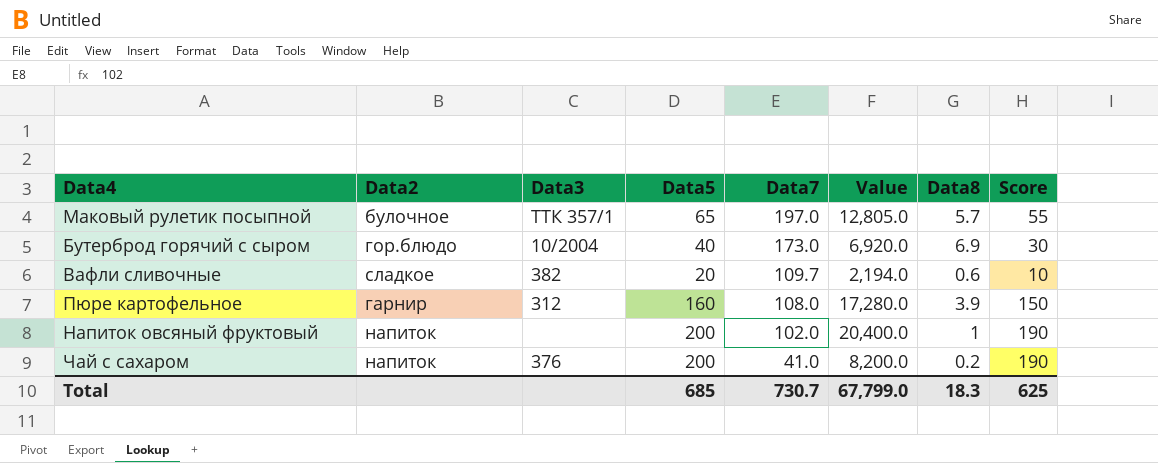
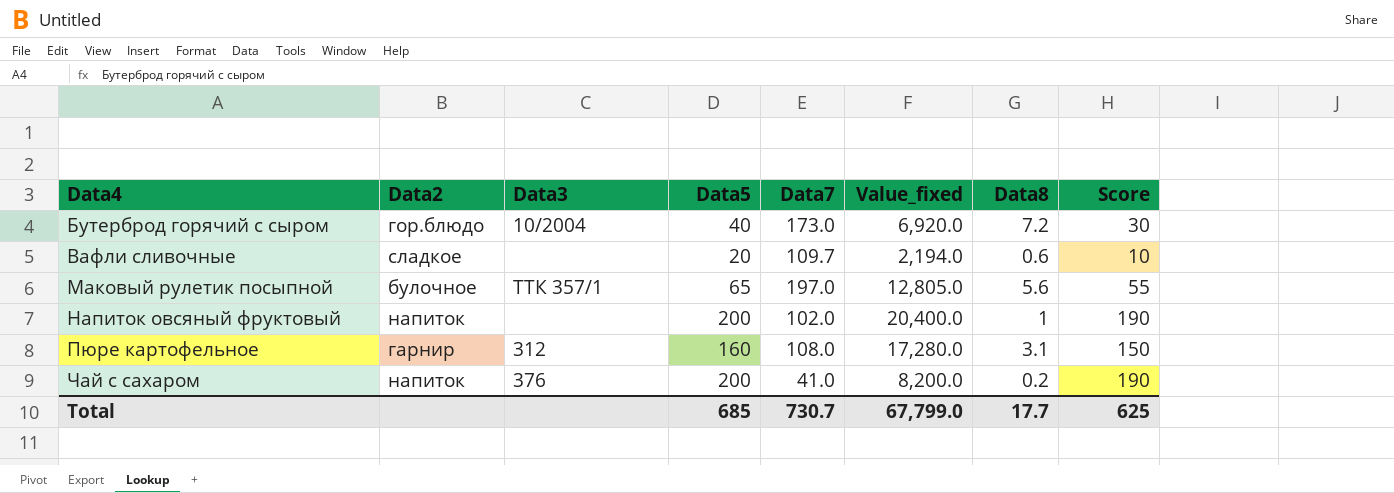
row order: Data7 descending -> Data4 ascending
column name: Value -> Value_fixed
Бутерброд горячий с сыром | Data8: 6.9 -> 7.2
Вафли сливочные | Data3: 382 -> none
Маковый рулетик посыпной | Data8: 5.7 -> 5.6
Пюре картофельное | Data8: 3.9 -> 3.1
Total | Data8: 18.3 -> 17.7

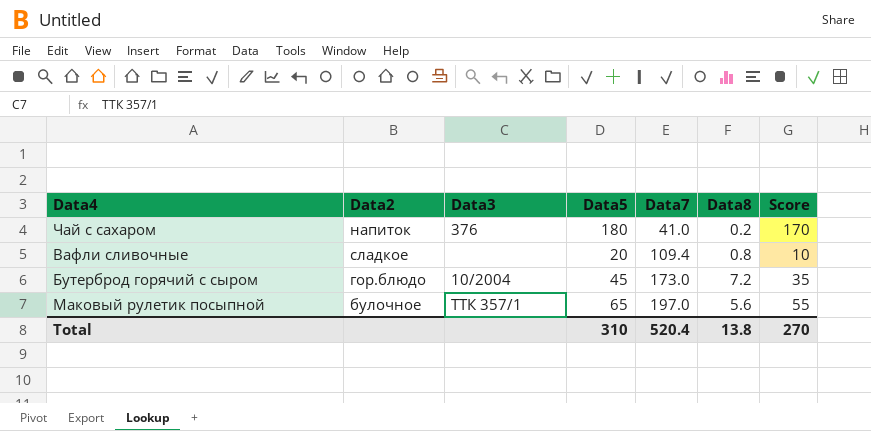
row order: Data4 ascending -> Data7 ascending
column Value_fixed | formula: [Data5] * [Data7] -> none
row Напиток овсяный фруктовый: напиток | none | 200 | 102.0 | 20,400.0 | 1 | 190 -> none
row Пюре картофельное: гарнир | 312 | 160 | 108.0 | 17,280.0 | 3.1 | 150 -> none
Чай с сахаром | Data5: 200 -> 180
Чай с сахаром | Score: 190 -> 170
Вафли сливочные | Data7: 109.7 -> 109.4
Вафли сливочные | Data8: 0.6 -> 0.8
Бутерброд горячий с сыром | Data5: 40 -> 45
Бутерброд горячий с сыром | Score: 30 -> 35
Total | Data5: 685 -> 310
Total | Data7: 730.7 -> 520.4
Total | Data8: 17.7 -> 13.8
Total | Score: 625 -> 270

